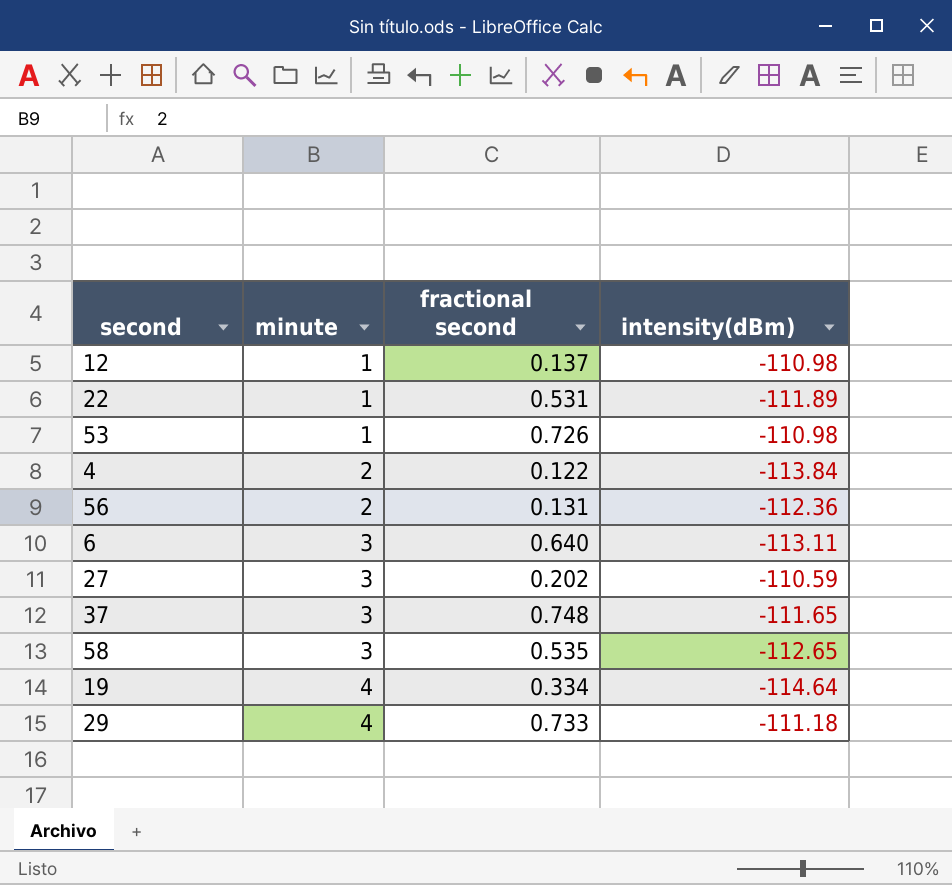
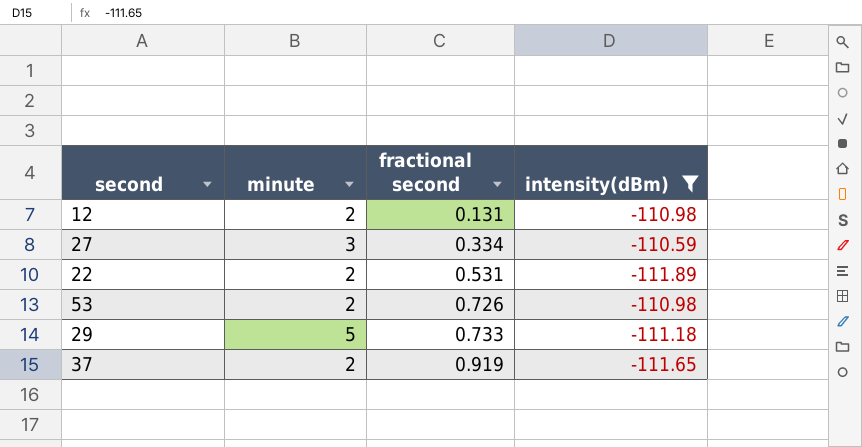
filter: none -> intensity(dBm) >= -111.89
row order: minute ascending -> fractional second ascending
12 | minute: 1 -> 2
12 | fractional second: 0.137 -> 0.131
27 | fractional second: 0.202 -> 0.334
22 | minute: 1 -> 2
53 | minute: 1 -> 2
29 | minute: 4 -> 5
37 | minute: 3 -> 2
37 | fractional second: 0.748 -> 0.919

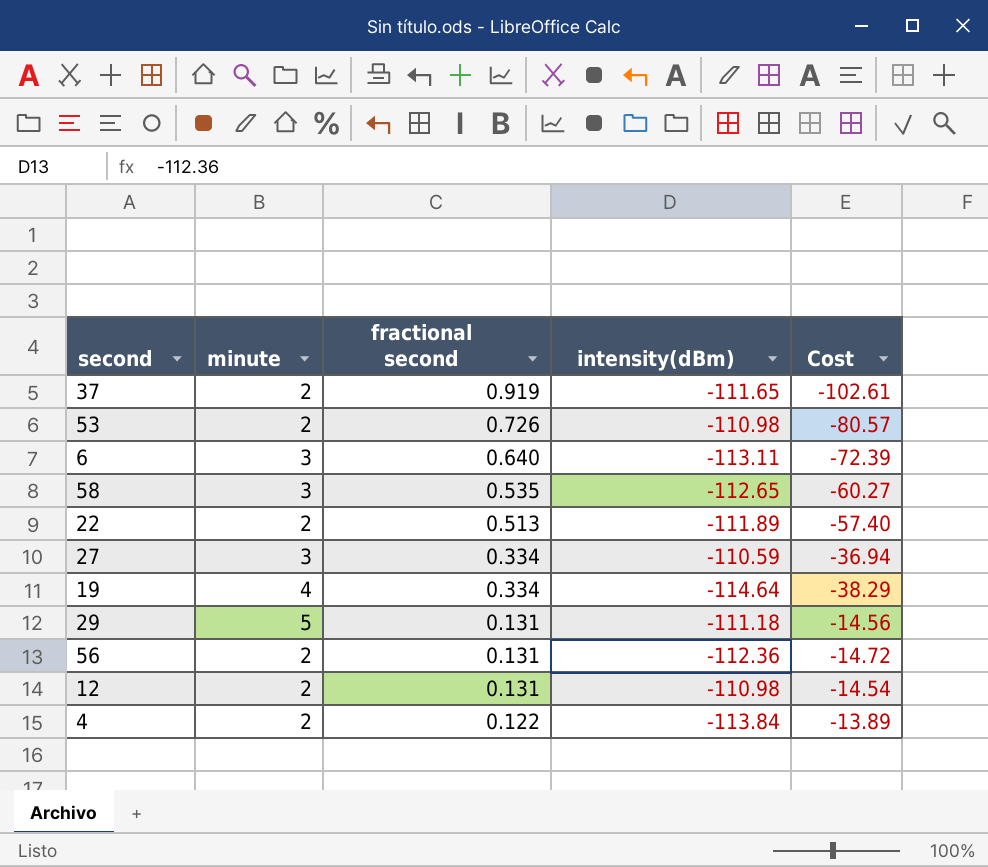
filter: intensity(dBm) >= -111.89 -> none
row order: fractional second ascending -> fractional second descending
column Cost | formula: none -> [fractional second] * [intensity(dBm)]
22 | fractional second: 0.531 -> 0.513
29 | fractional second: 0.733 -> 0.131

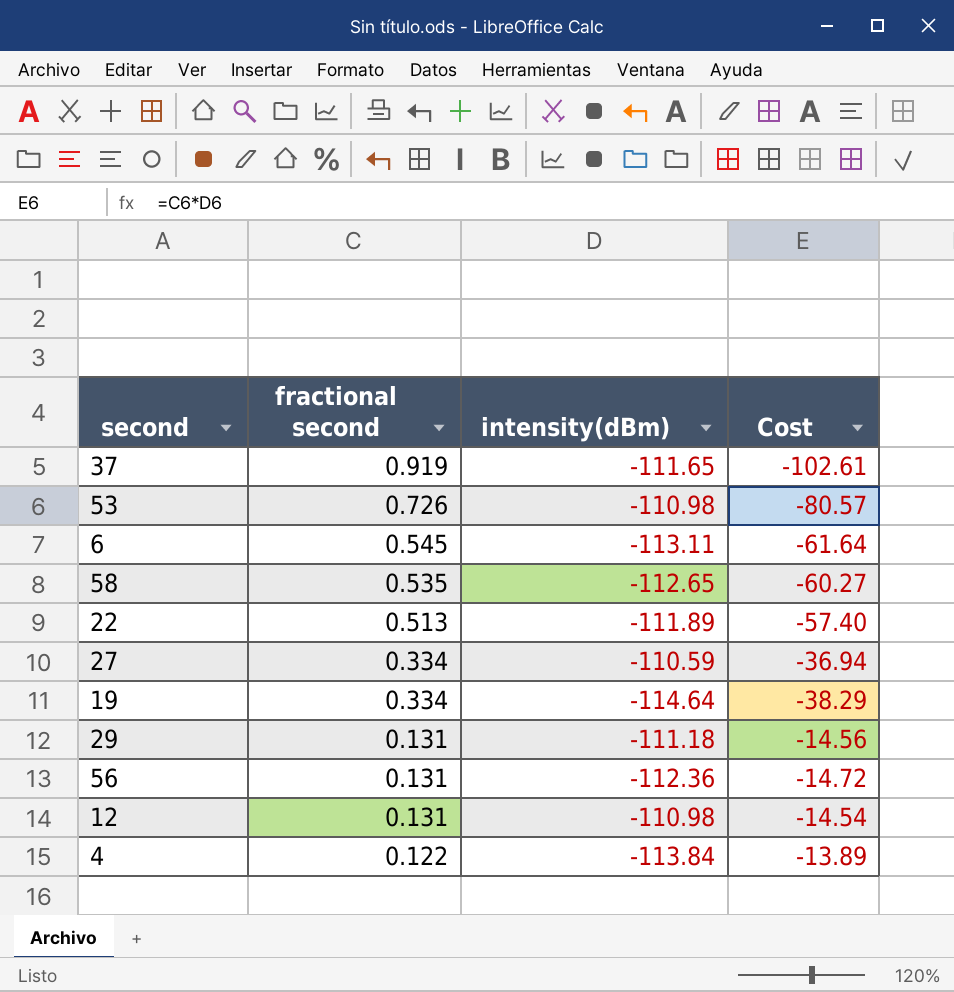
column minute | position: 2 -> none
6 | fractional second: 0.640 -> 0.545
6 | Cost: -72.39 -> -61.64

